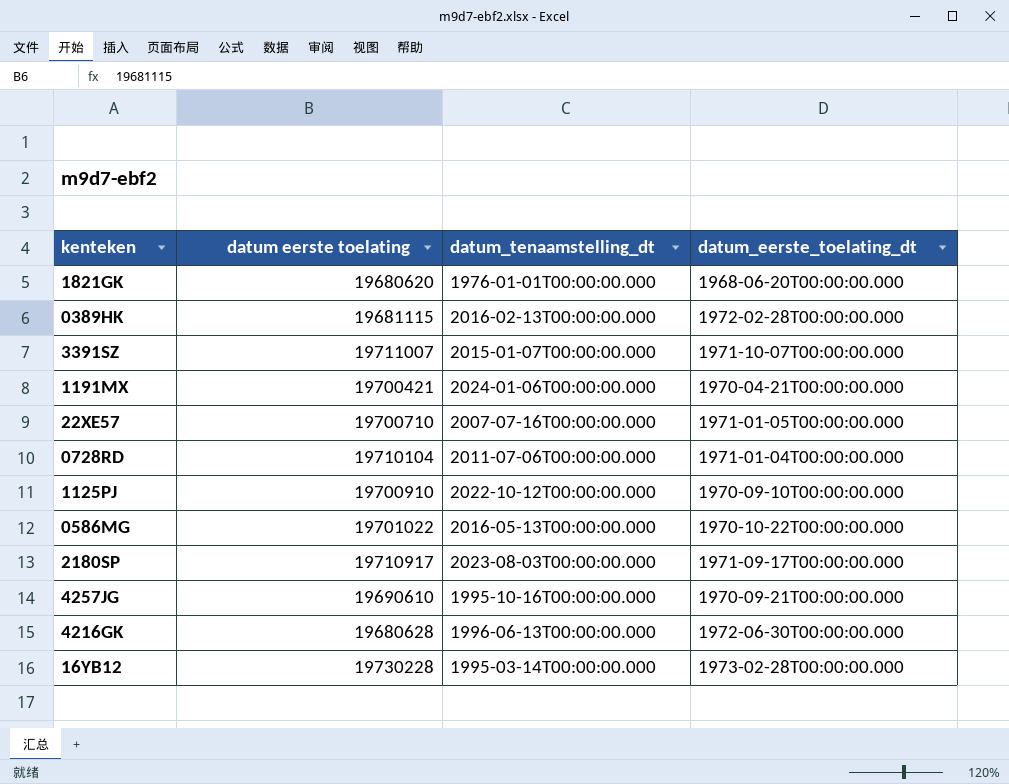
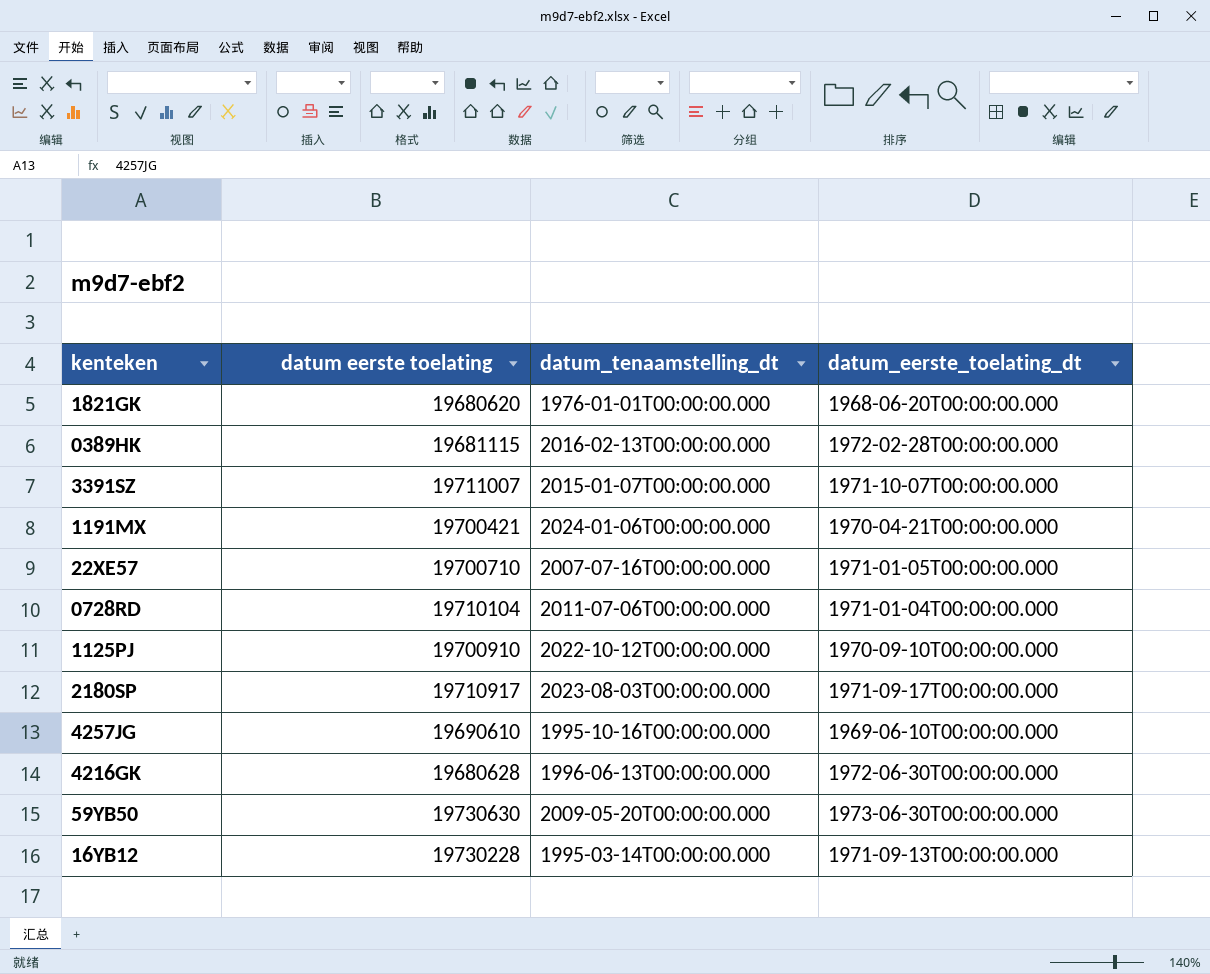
row 0586MG: 19701022 | 2016-05-13T00:00:00.000 | 1970-10-22T00:00:00.000 -> none
4257JG | datum_eerste_toelating_dt: 1970-09-21T00:00:00.000 -> 1969-06-10T00:00:00.000
row 59YB50: none -> 19730630 | 2009-05-20T00:00:00.000 | 1973-06-30T00:00:00.000
16YB12 | datum_eerste_toelating_dt: 1973-02-28T00:00:00.000 -> 1971-09-13T00:00:00.000

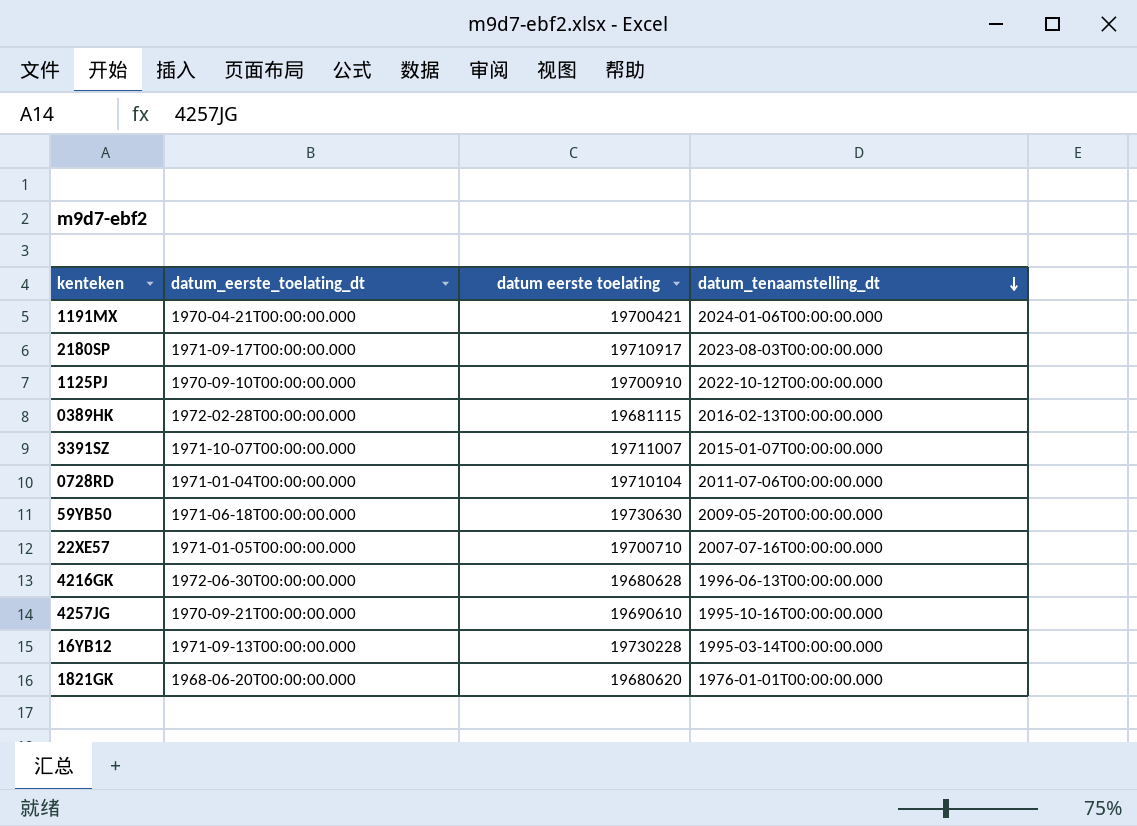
row order: none -> datum_tenaamstelling_dt descending
column datum_eerste_toelating_dt | position: 4 -> 2
59YB50 | datum_eerste_toelating_dt: 1973-06-30T00:00:00.000 -> 1971-06-18T00:00:00.000
4257JG | datum_eerste_toelating_dt: 1969-06-10T00:00:00.000 -> 1970-09-21T00:00:00.000

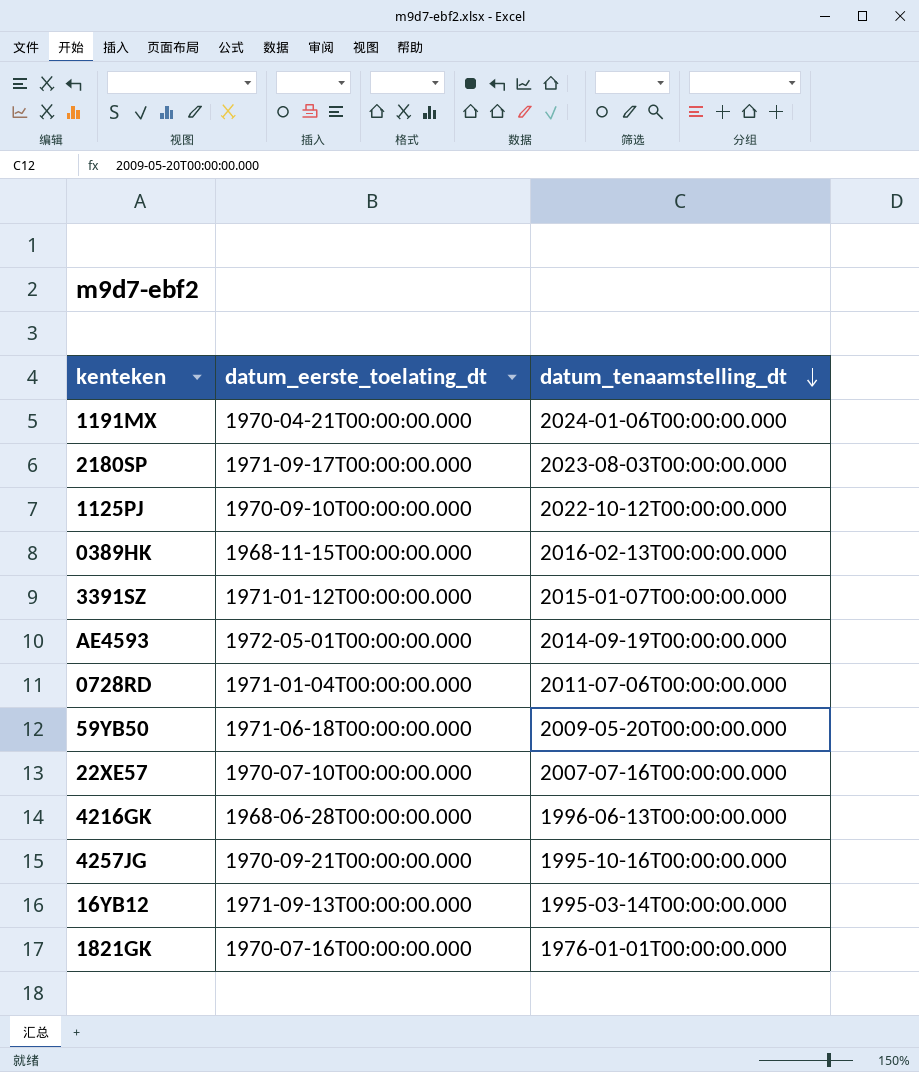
column datum eerste toelating | position: 3 -> none
0389HK | datum_eerste_toelating_dt: 1972-02-28T00:00:00.000 -> 1968-11-15T00:00:00.000
3391SZ | datum_eerste_toelating_dt: 1971-10-07T00:00:00.000 -> 1971-01-12T00:00:00.000
row AE4593: none -> 1972-05-01T00:00:00.000 | 2014-09-19T00:00:00.000
22XE57 | datum_eerste_toelating_dt: 1971-01-05T00:00:00.000 -> 1970-07-10T00:00:00.000
4216GK | datum_eerste_toelating_dt: 1972-06-30T00:00:00.000 -> 1968-06-28T00:00:00.000
1821GK | datum_eerste_toelating_dt: 1968-06-20T00:00:00.000 -> 1970-07-16T00:00:00.000

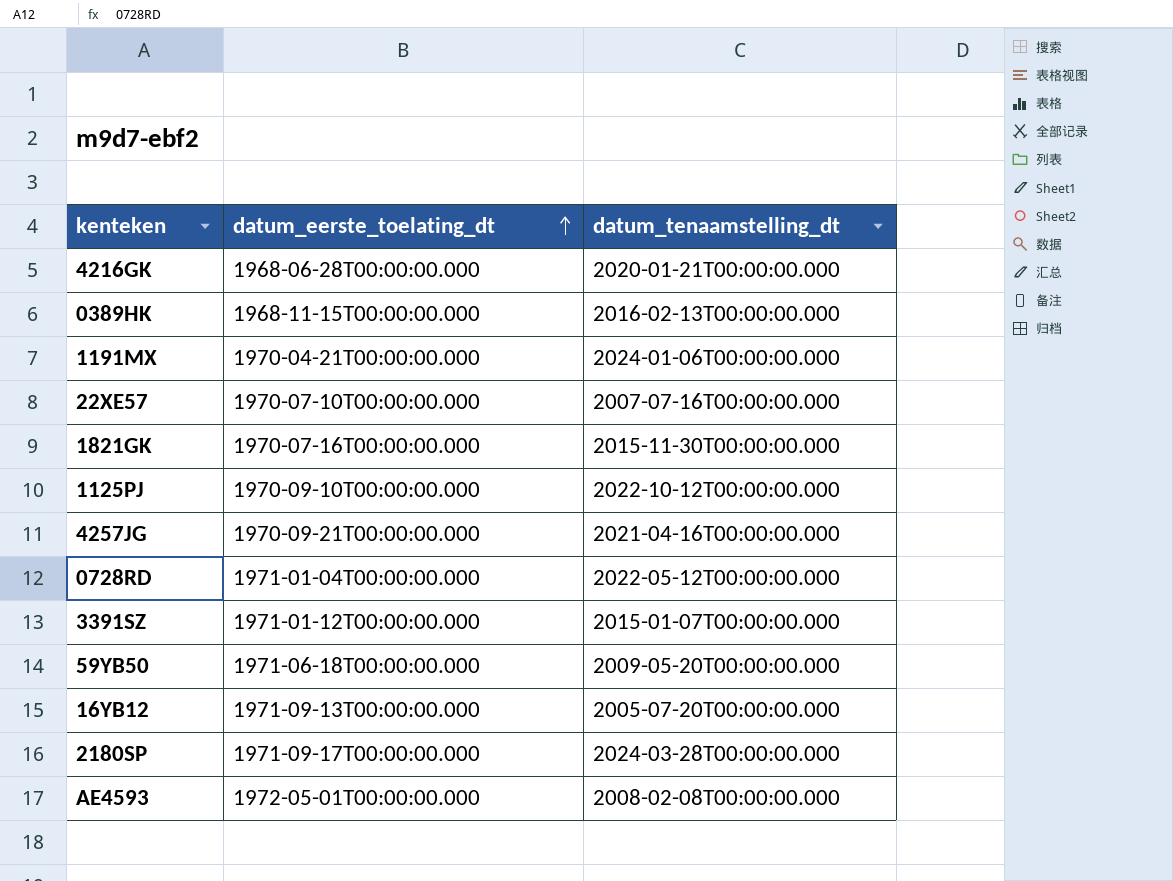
row order: datum_tenaamstelling_dt descending -> datum_eerste_toelating_dt ascending
4216GK | datum_tenaamstelling_dt: 1996-06-13T00:00:00.000 -> 2020-01-21T00:00:00.000
1821GK | datum_tenaamstelling_dt: 1976-01-01T00:00:00.000 -> 2015-11-30T00:00:00.000
4257JG | datum_tenaamstelling_dt: 1995-10-16T00:00:00.000 -> 2021-04-16T00:00:00.000
0728RD | datum_tenaamstelling_dt: 2011-07-06T00:00:00.000 -> 2022-05-12T00:00:00.000
16YB12 | datum_tenaamstelling_dt: 1995-03-14T00:00:00.000 -> 2005-07-20T00:00:00.000
2180SP | datum_tenaamstelling_dt: 2023-08-03T00:00:00.000 -> 2024-03-28T00:00:00.000
AE4593 | datum_tenaamstelling_dt: 2014-09-19T00:00:00.000 -> 2008-02-08T00:00:00.000

